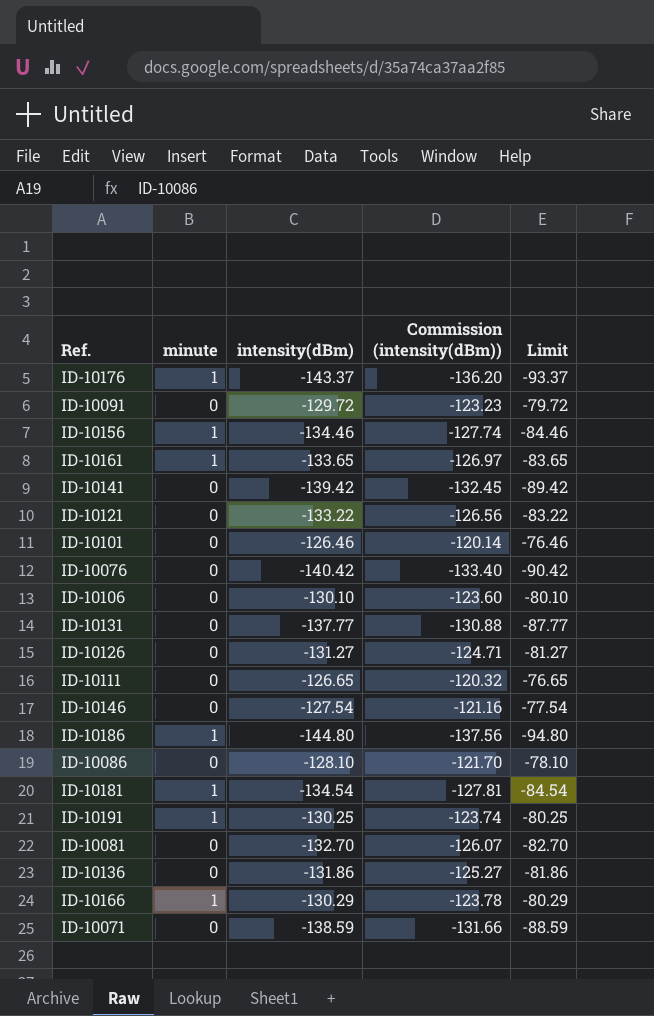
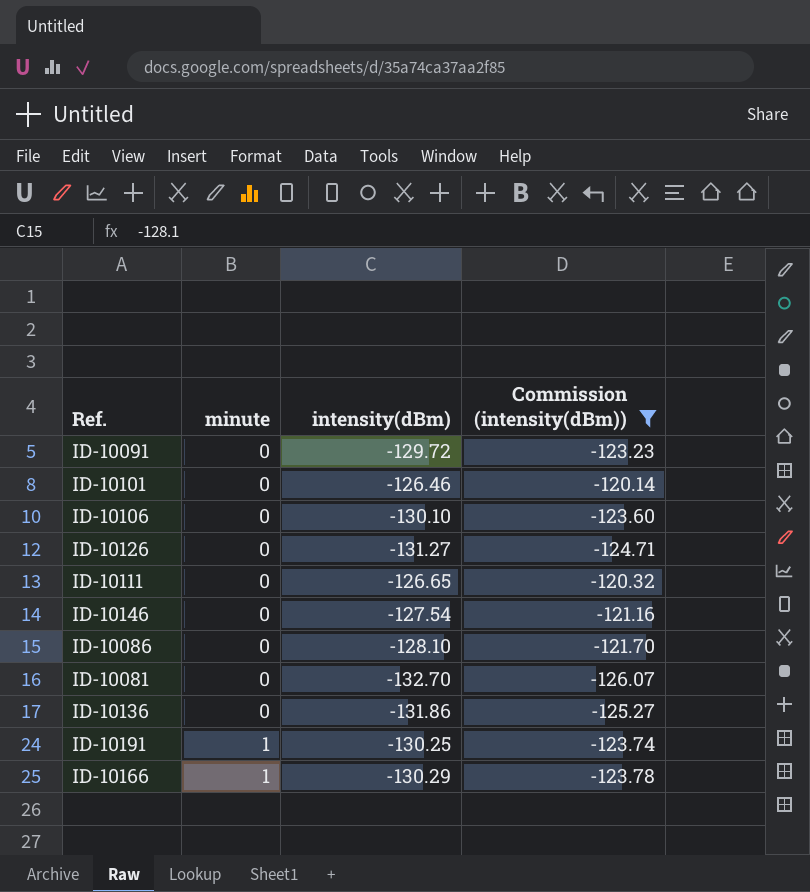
filter: none -> Commission (intensity(dBm)) >= -126.07
row order: none -> minute ascending
column Limit | formula: [intensity(dBm)] + 50 -> none

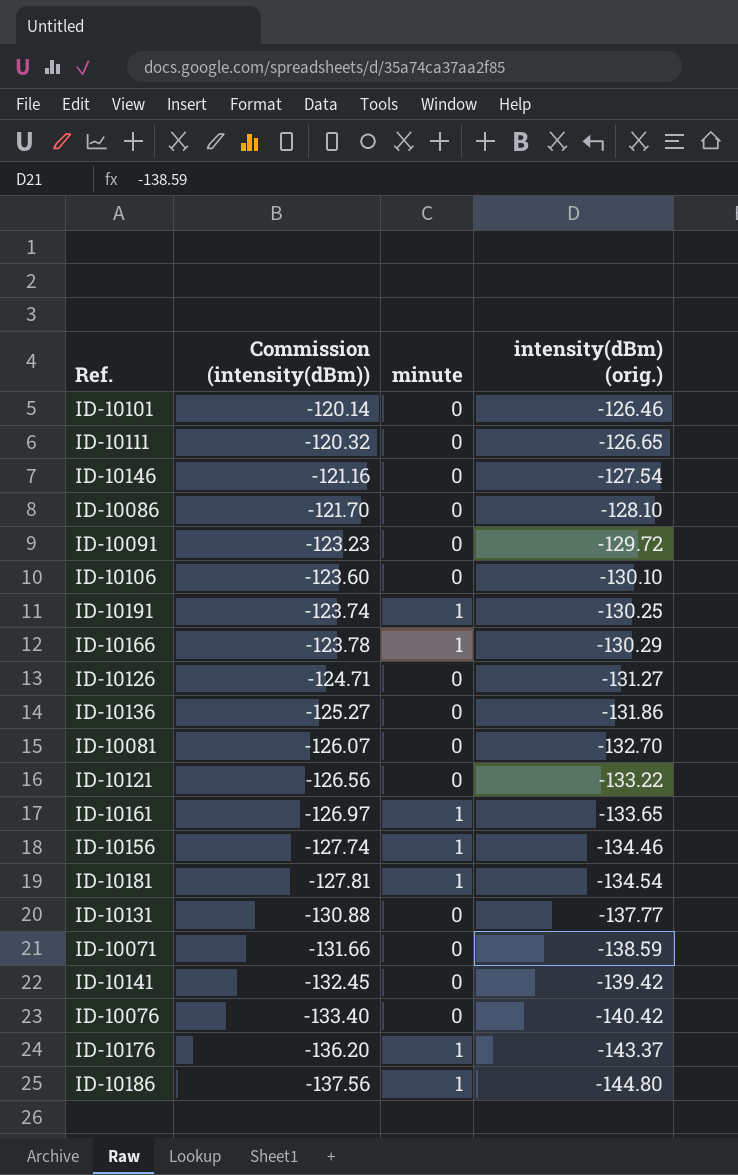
filter: Commission (intensity(dBm)) >= -126.07 -> none
row order: minute ascending -> Commission (intensity(dBm)) descending
column Commission (intensity(dBm)) | position: 4 -> 2
column name: intensity(dBm) -> intensity(dBm) (orig.)

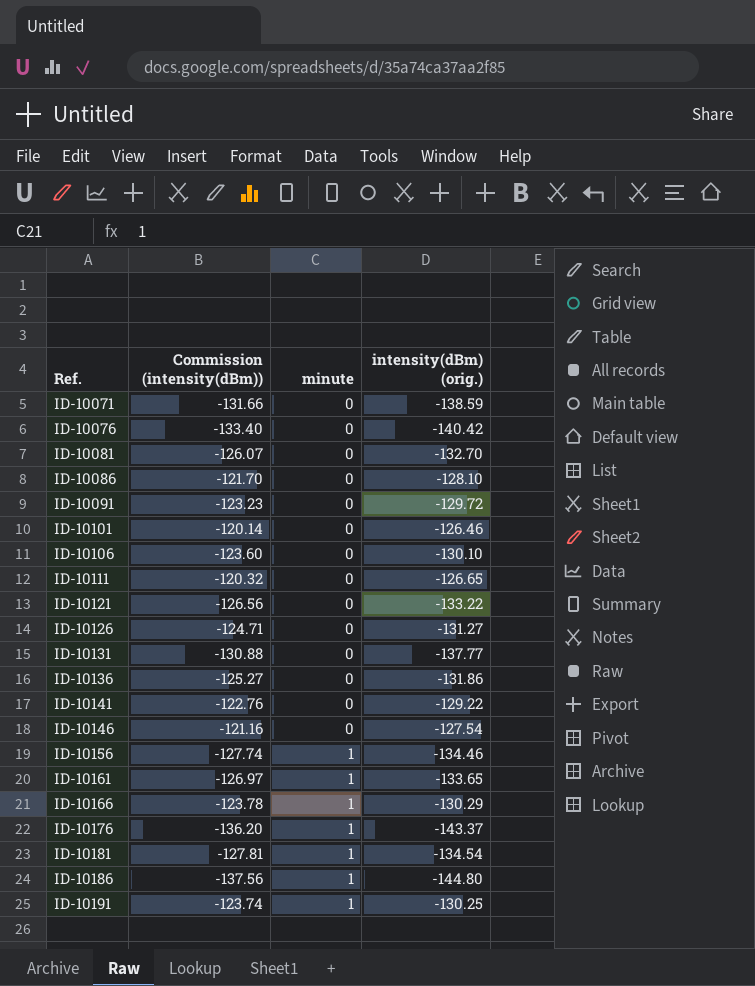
row order: Commission (intensity(dBm)) descending -> Ref. ascending
ID-10141 | Commission (intensity(dBm)): -132.45 -> -122.76
ID-10141 | intensity(dBm) (orig.): -139.42 -> -129.22

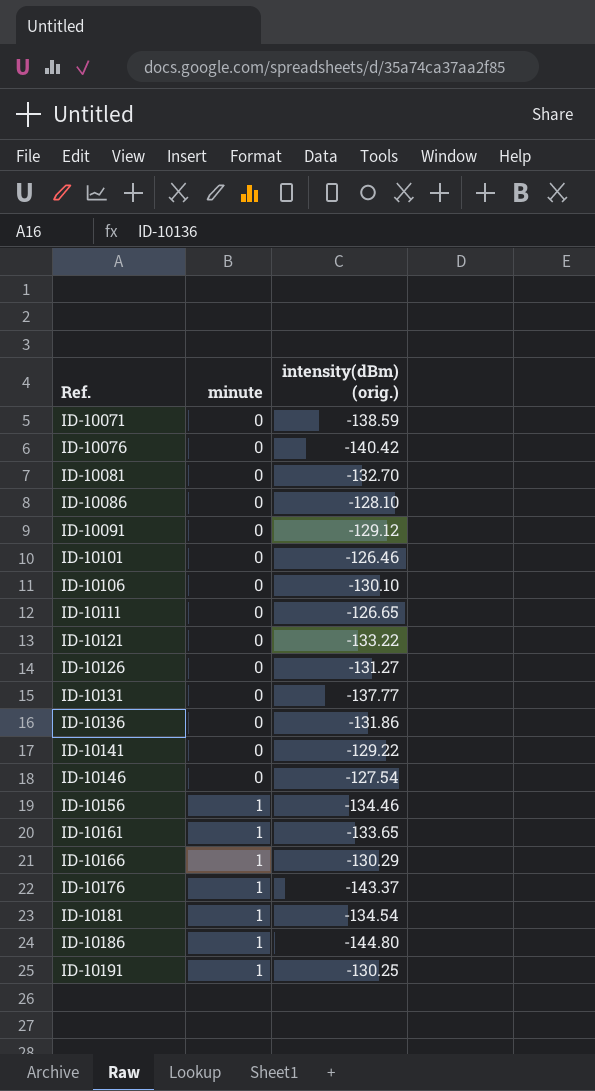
column Commission (intensity(dBm)) | formula: [intensity(dBm) (orig.)] * 0.95 -> none
ID-10091 | intensity(dBm) (orig.): -129.72 -> -129.12

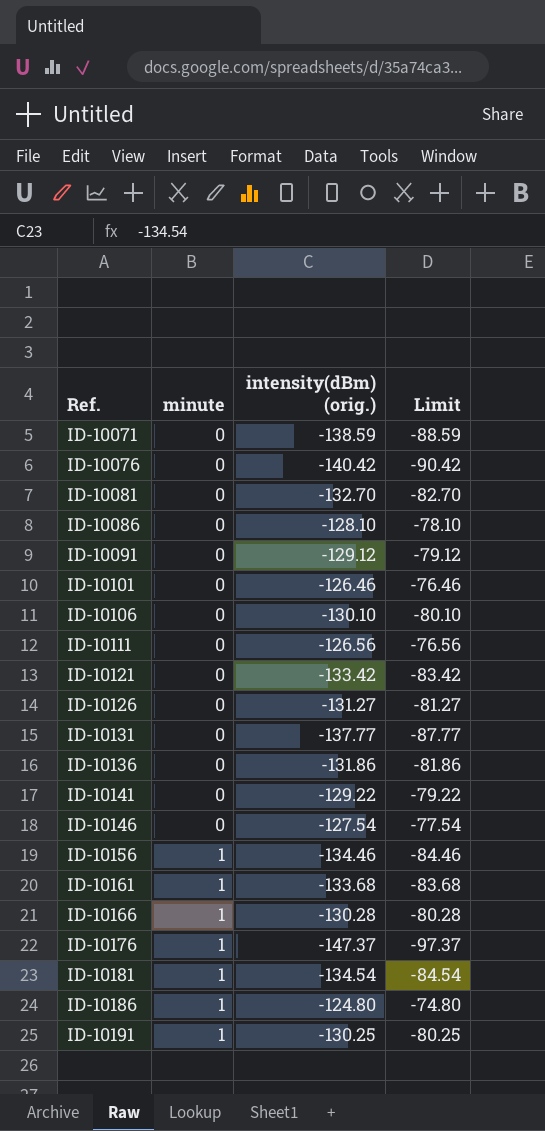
column Limit | formula: none -> [intensity(dBm) (orig.)] + 50
ID-10111 | intensity(dBm) (orig.): -126.65 -> -126.56
ID-10121 | intensity(dBm) (orig.): -133.22 -> -133.42
ID-10161 | intensity(dBm) (orig.): -133.65 -> -133.68
ID-10166 | intensity(dBm) (orig.): -130.29 -> -130.28
ID-10176 | intensity(dBm) (orig.): -143.37 -> -147.37
ID-10186 | intensity(dBm) (orig.): -144.80 -> -124.80

